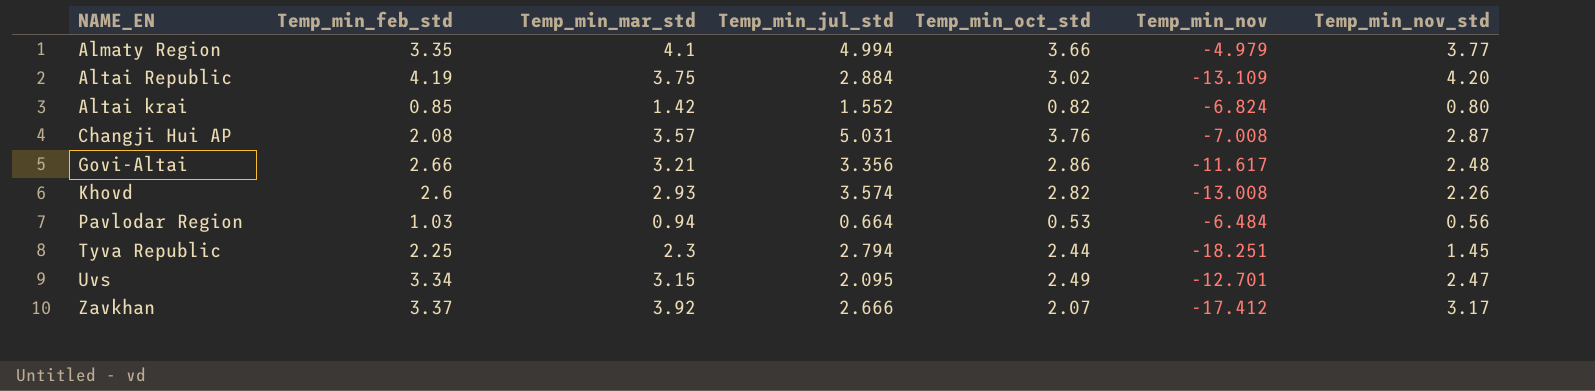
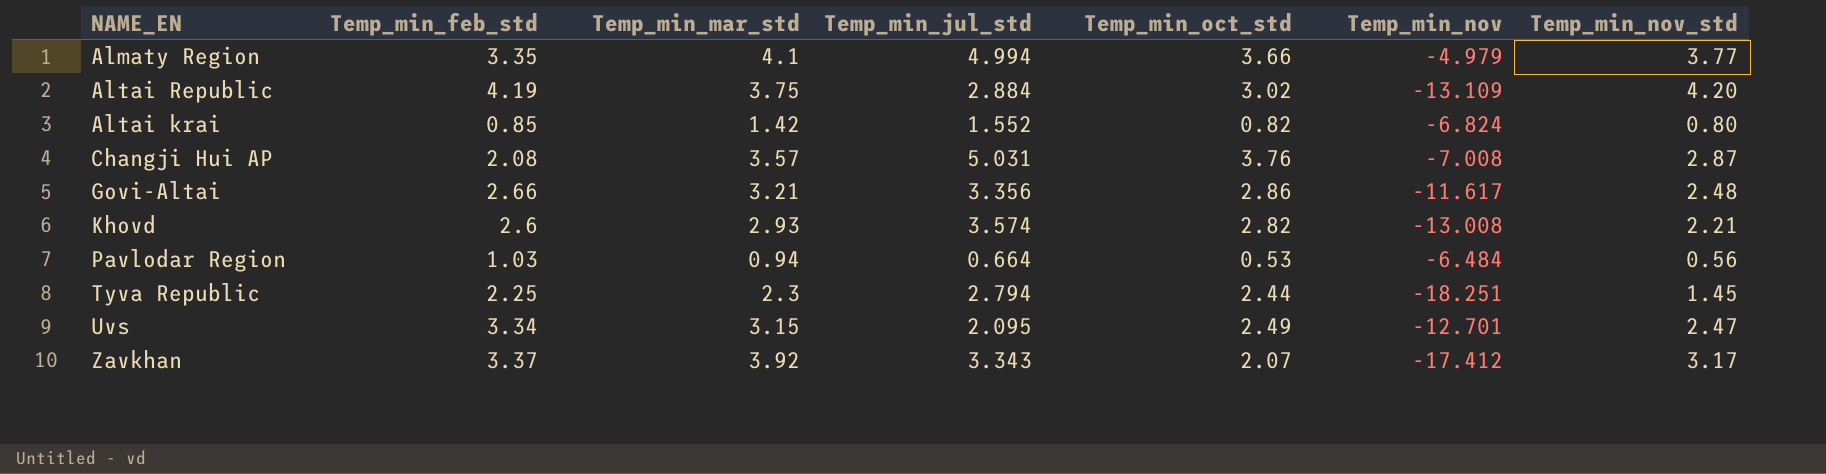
Khovd | Temp_min_nov_std: 2.26 -> 2.21
Zavkhan | Temp_min_jul_std: 2.666 -> 3.343

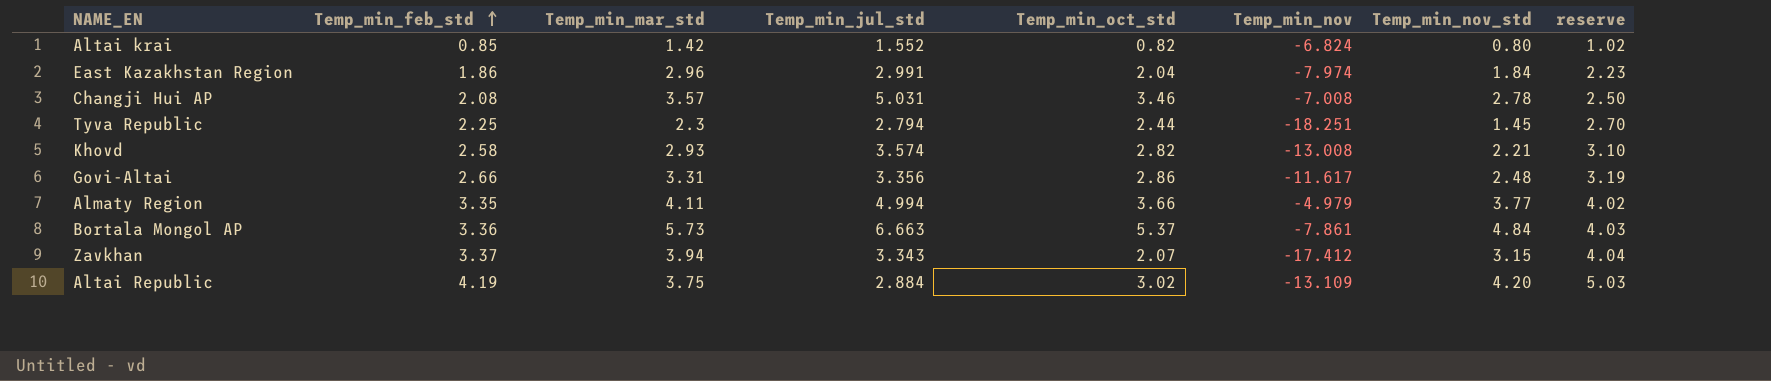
row order: none -> Temp_min_feb_std ascending
column reserve | formula: none -> [Temp_min_feb_std] * 1.2
row Pavlodar Region: 1.03 | 0.94 | 0.664 | 0.53 | -6.484 | 0.56 -> none
row Uvs: 3.34 | 3.15 | 2.095 | 2.49 | -12.701 | 2.47 -> none
row East Kazakhstan Region: none -> 1.86 | 2.96 | 2.991 | 2.04 | -7.974 | 1.84 | 2.23
Changji Hui AP | Temp_min_oct_std: 3.76 -> 3.46
Changji Hui AP | Temp_min_nov_std: 2.87 -> 2.78
Khovd | Temp_min_feb_std: 2.6 -> 2.58
Govi-Altai | Temp_min_mar_std: 3.21 -> 3.31
Almaty Region | Temp_min_mar_std: 4.1 -> 4.11
row Bortala Mongol AP: none -> 3.36 | 5.73 | 6.663 | 5.37 | -7.861 | 4.84 | 4.03
Zavkhan | Temp_min_mar_std: 3.92 -> 3.94
Zavkhan | Temp_min_nov_std: 3.17 -> 3.15

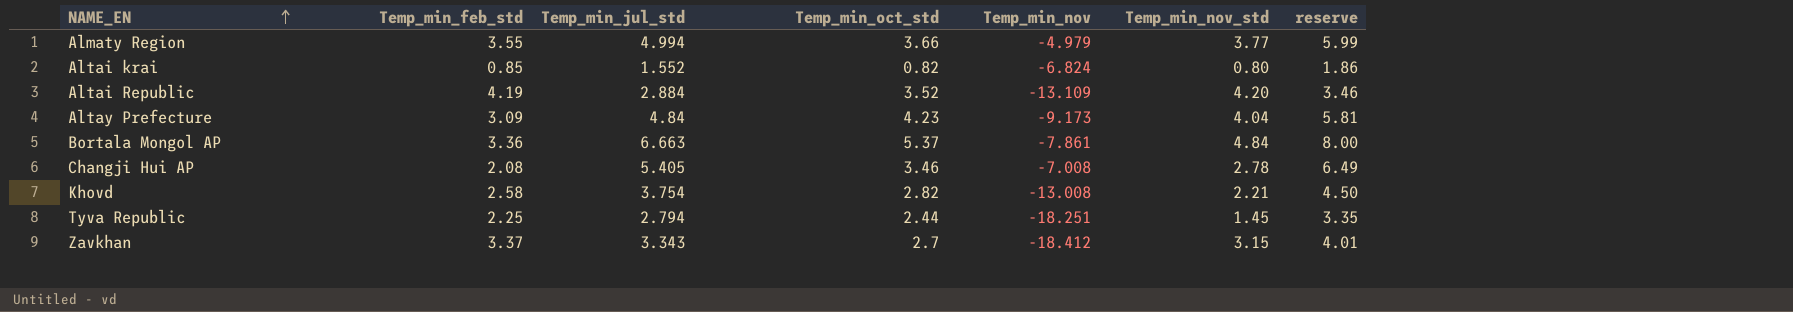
row order: Temp_min_feb_std ascending -> NAME_EN ascending
column Temp_min_mar_std | position: 3 -> none
column reserve | formula: [Temp_min_feb_std] * 1.2 -> [Temp_min_jul_std] * 1.2
row East Kazakhstan Region: 1.86 | 2.96 | 2.991 | 2.04 | -7.974 | 1.84 | 2.23 -> none
row Govi-Altai: 2.66 | 3.31 | 3.356 | 2.86 | -11.617 | 2.48 | 3.19 -> none
Almaty Region | Temp_min_feb_std: 3.35 -> 3.55
Altai Republic | Temp_min_oct_std: 3.02 -> 3.52
row Altay Prefecture: none -> 3.09 | 4.84 | 4.23 | -9.173 | 4.04 | 5.81
Changji Hui AP | Temp_min_jul_std: 5.031 -> 5.405
Khovd | Temp_min_jul_std: 3.574 -> 3.754
Zavkhan | Temp_min_oct_std: 2.07 -> 2.7
Zavkhan | Temp_min_nov: -17.412 -> -18.412

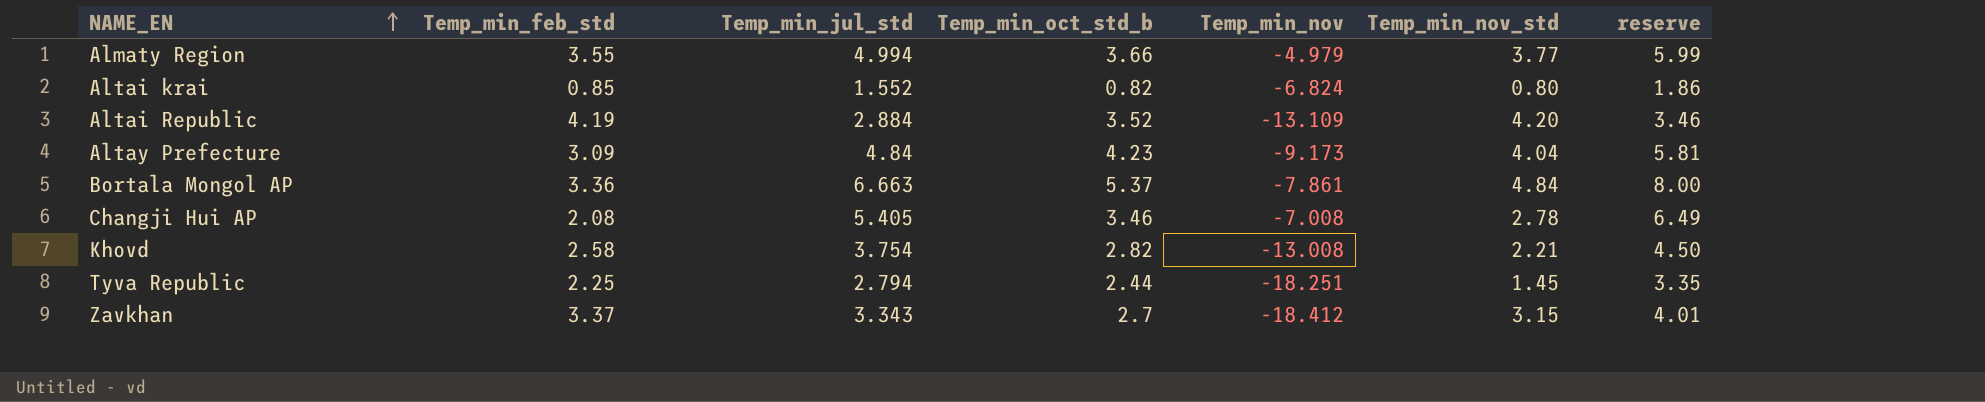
column name: Temp_min_oct_std -> Temp_min_oct_std_b

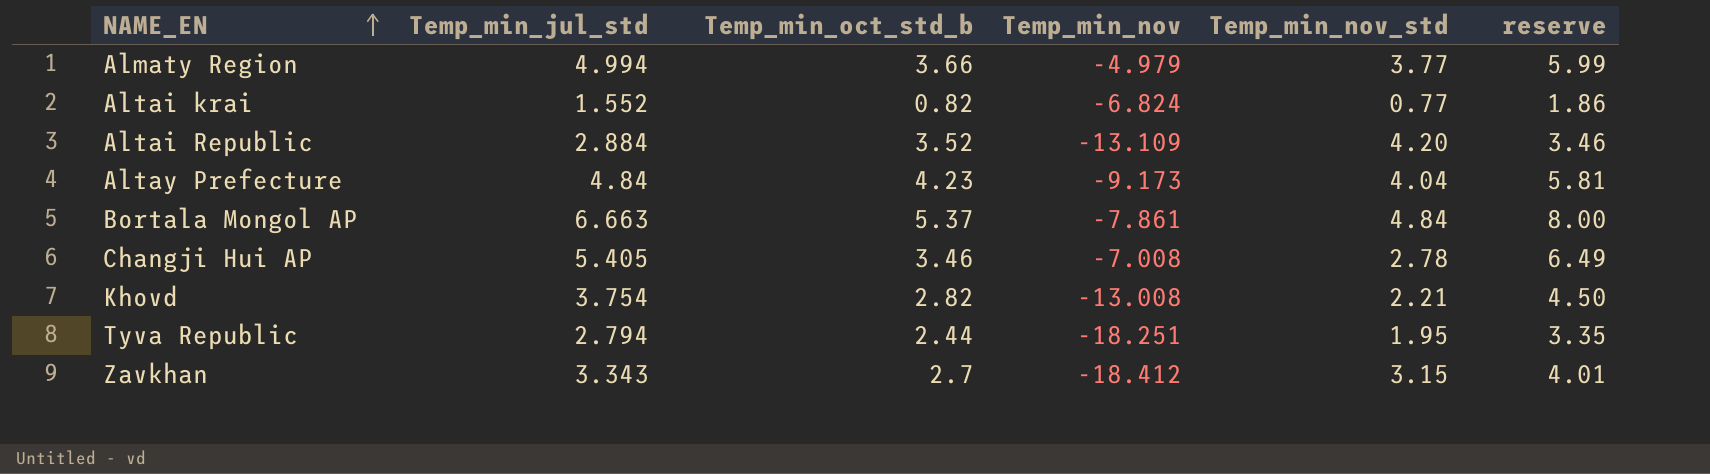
column Temp_min_feb_std | position: 2 -> none
Altai krai | Temp_min_nov_std: 0.80 -> 0.77
Tyva Republic | Temp_min_nov_std: 1.45 -> 1.95

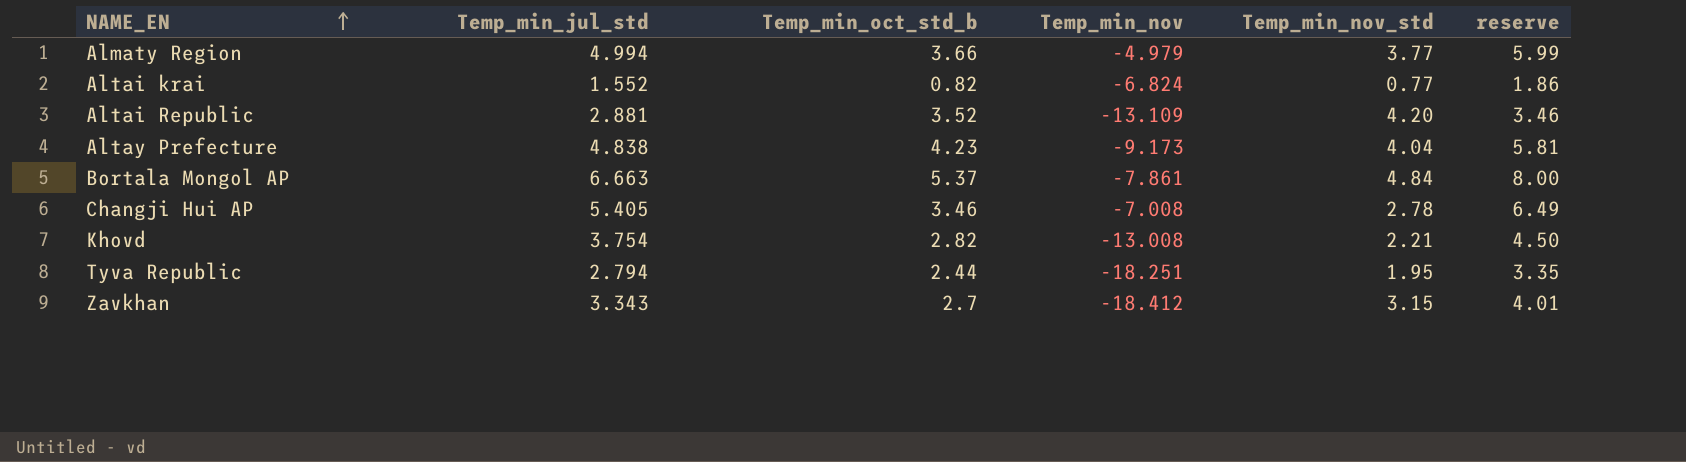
Altai Republic | Temp_min_jul_std: 2.884 -> 2.881
Altay Prefecture | Temp_min_jul_std: 4.84 -> 4.838

